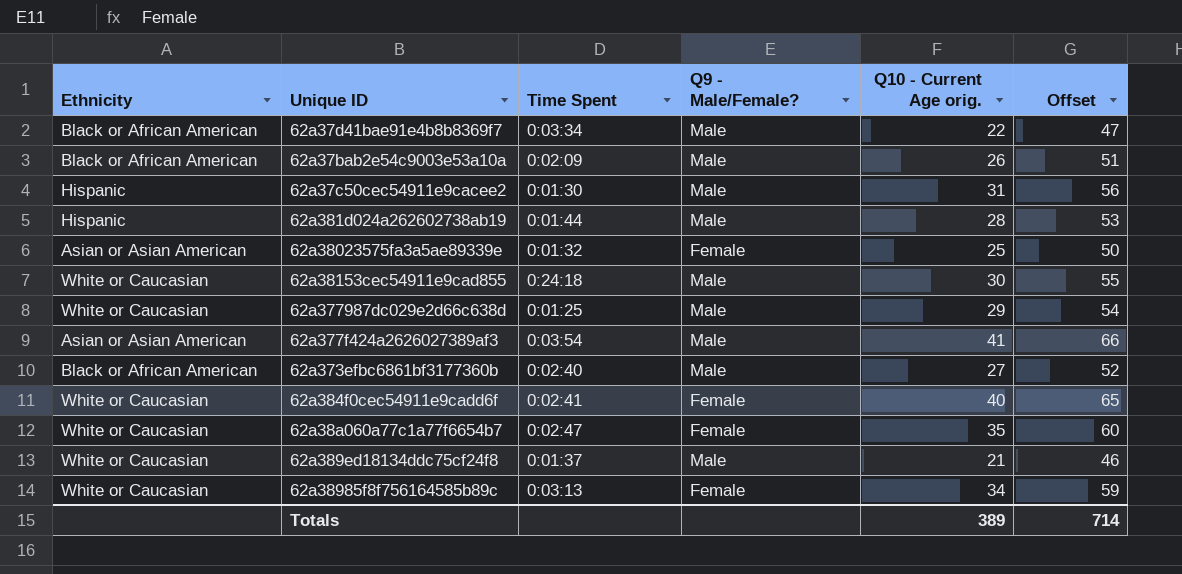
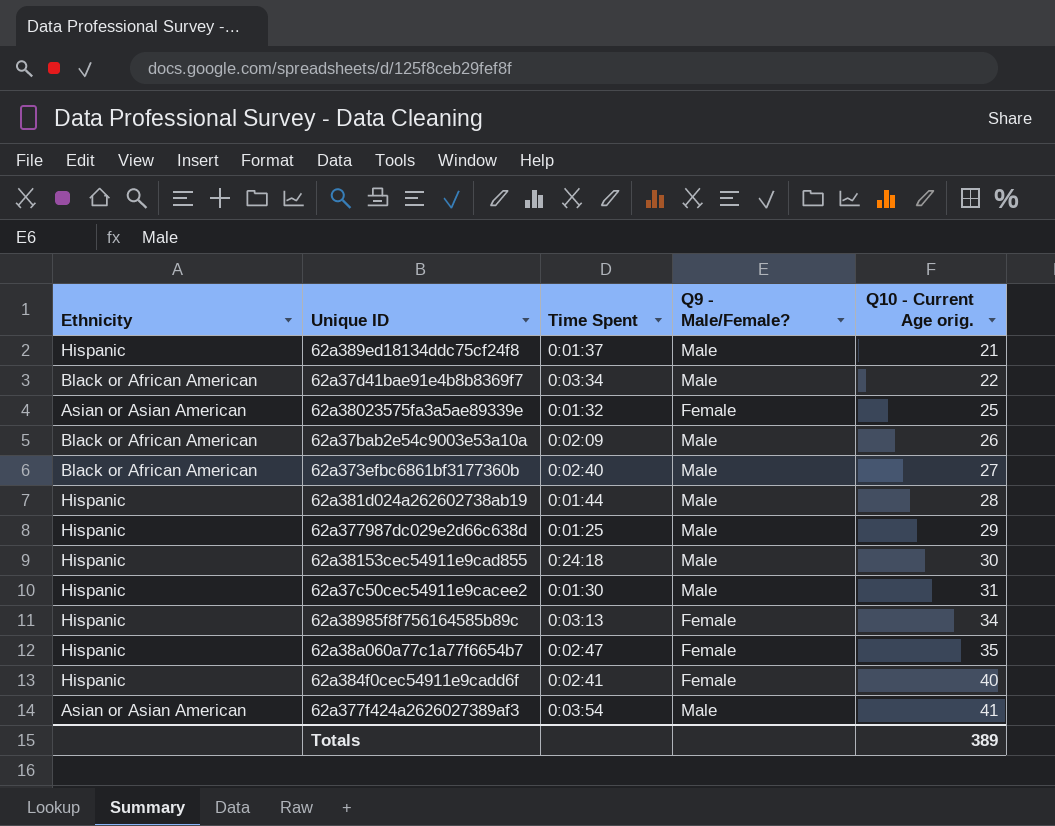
row order: none -> Q10 - Current Age orig. ascending
column Offset | formula: [Q10 - Current Age orig.] + 25 -> none
62a389ed18134ddc75cf24f8 | Ethnicity: White or Caucasian -> Hispanic
62a377987dc029e2d66c638d | Ethnicity: White or Caucasian -> Hispanic
62a38153cec54911e9cad855 | Ethnicity: White or Caucasian -> Hispanic
62a38985f8f756164585b89c | Ethnicity: White or Caucasian -> Hispanic
62a38a060a77c1a77f6654b7 | Ethnicity: White or Caucasian -> Hispanic
62a384f0cec54911e9cadd6f | Ethnicity: White or Caucasian -> Hispanic

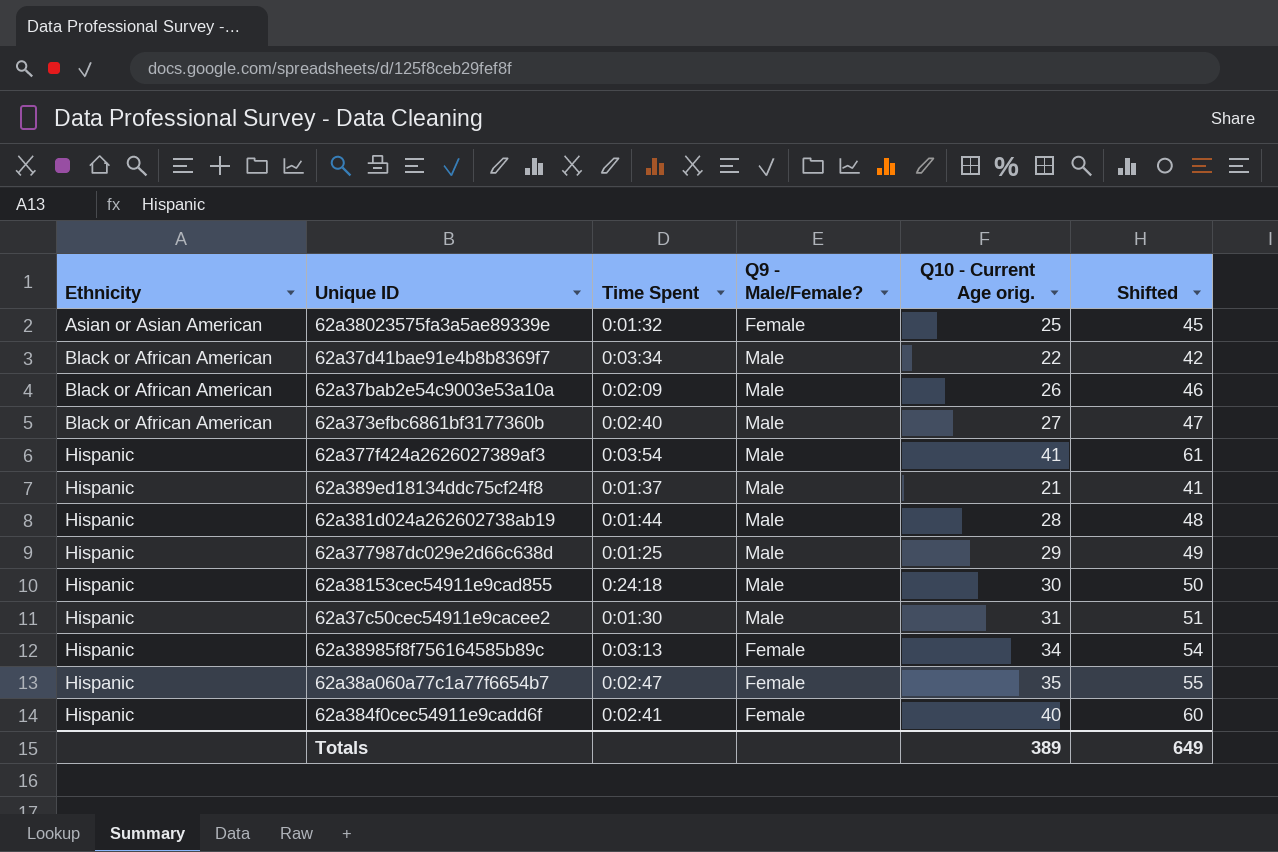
row order: Q10 - Current Age orig. ascending -> Ethnicity ascending
column Shifted | formula: none -> [Q10 - Current Age orig.] + 20
62a377f424a2626027389af3 | Ethnicity: Asian or Asian American -> Hispanic

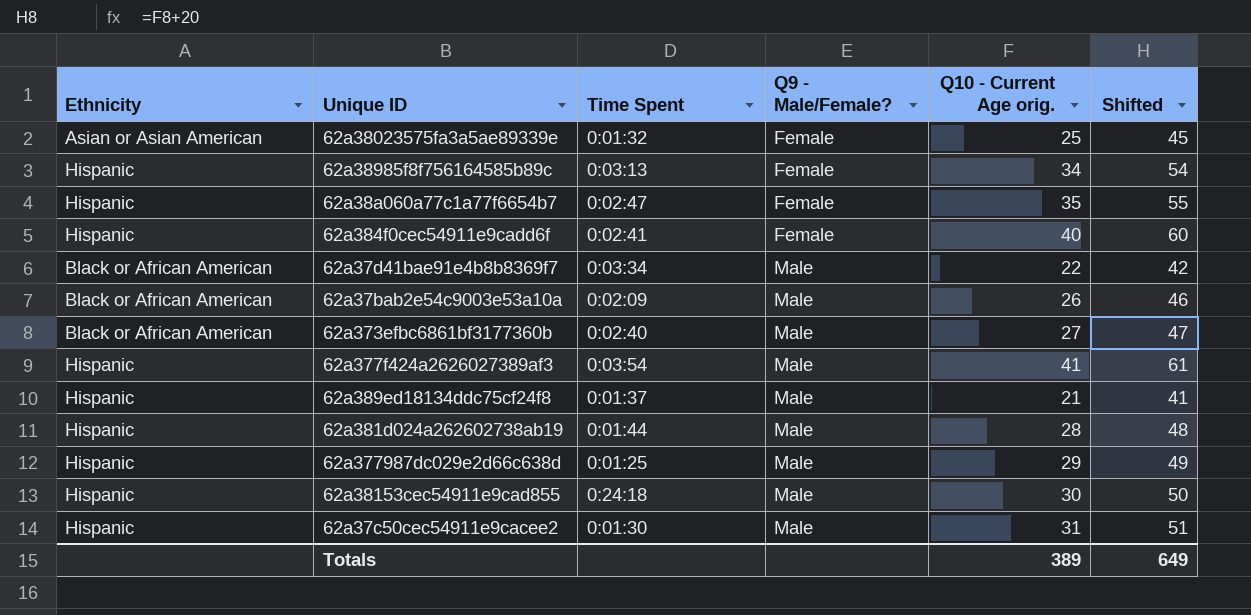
row order: Ethnicity ascending -> Q9 - Male/Female? ascending

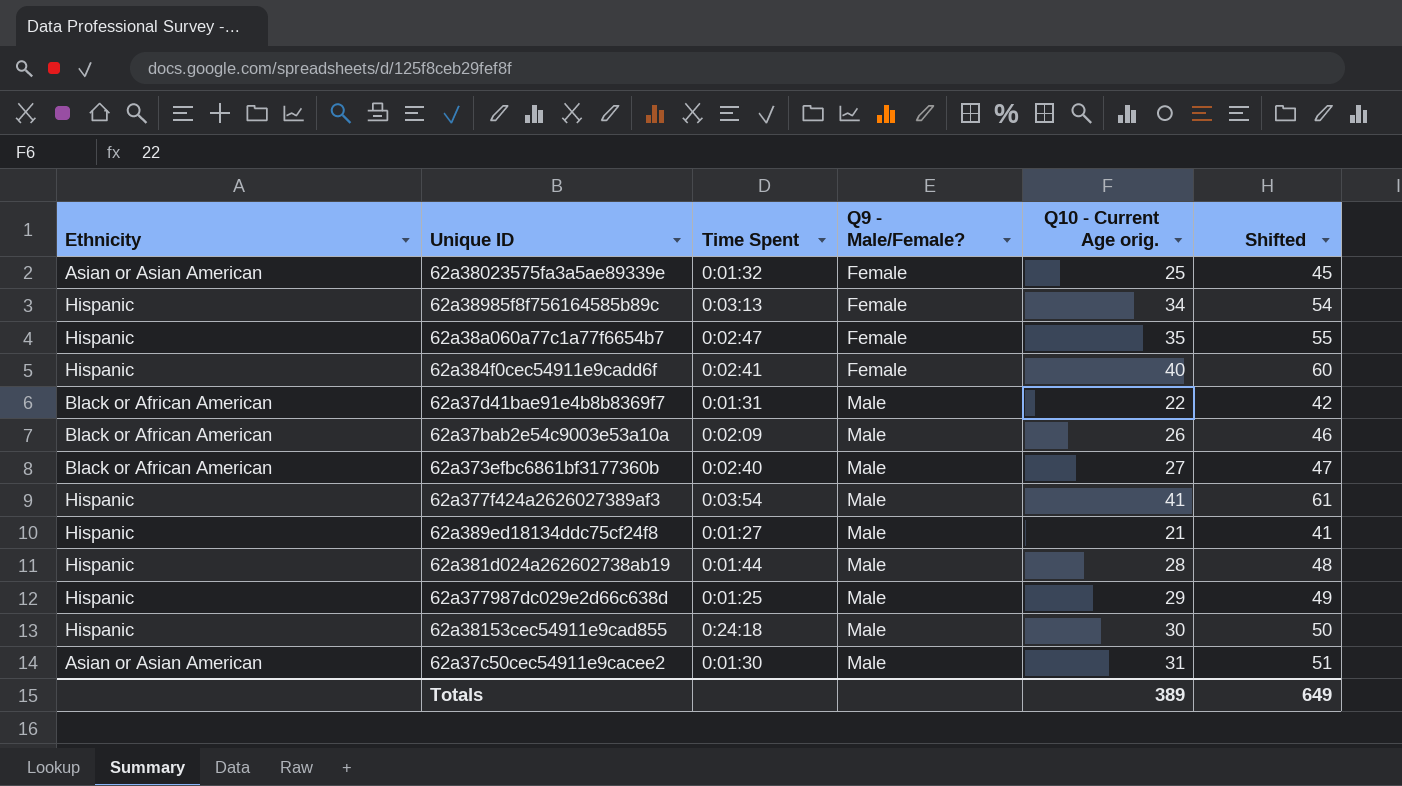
62a37d41bae91e4b8b8369f7 | Time Spent: 0:03:34 -> 0:01:31
62a389ed18134ddc75cf24f8 | Time Spent: 0:01:37 -> 0:01:27
62a37c50cec54911e9cacee2 | Ethnicity: Hispanic -> Asian or Asian American

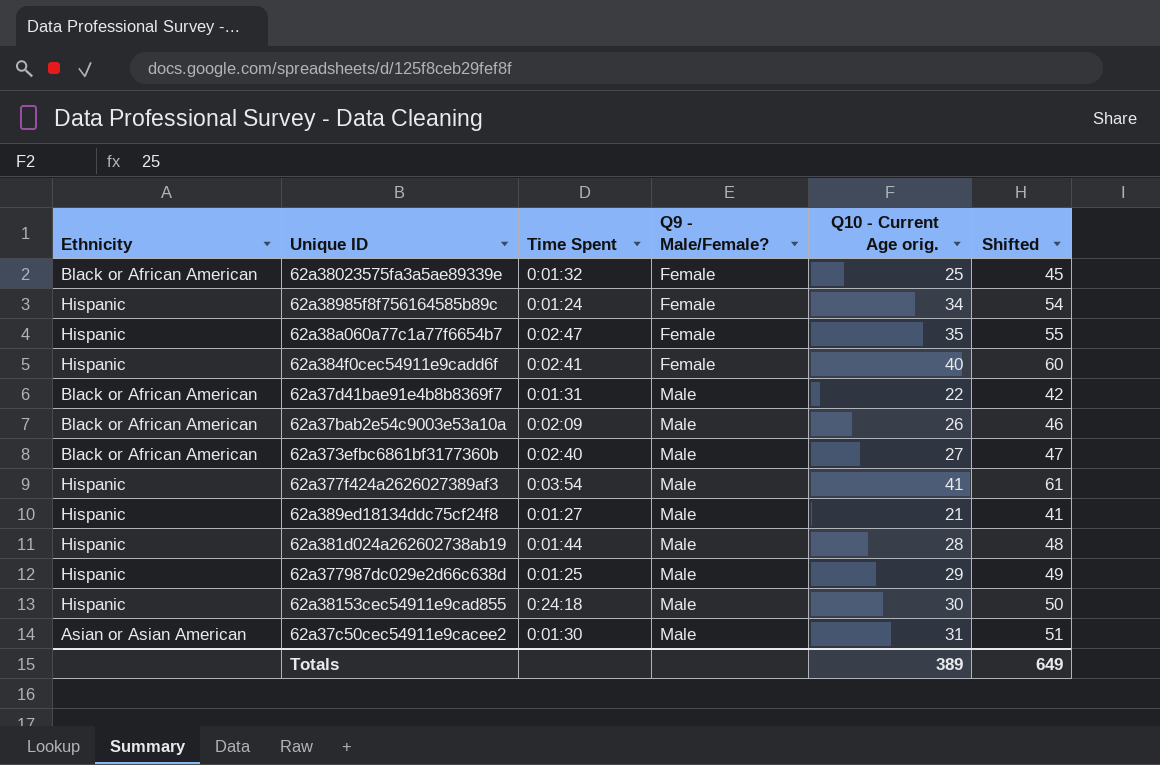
62a38023575fa3a5ae89339e | Ethnicity: Asian or Asian American -> Black or African American
62a38985f8f756164585b89c | Time Spent: 0:03:13 -> 0:01:24

